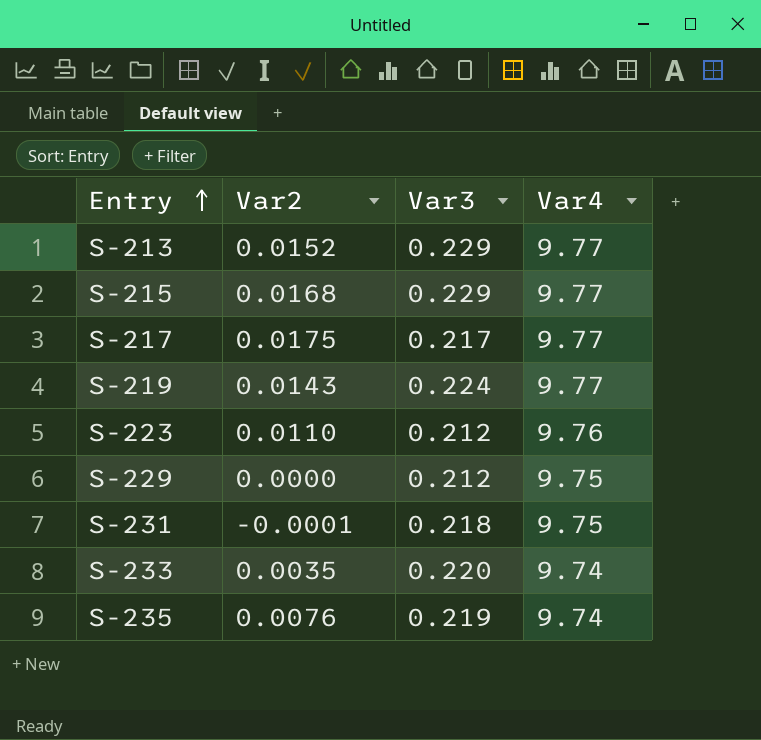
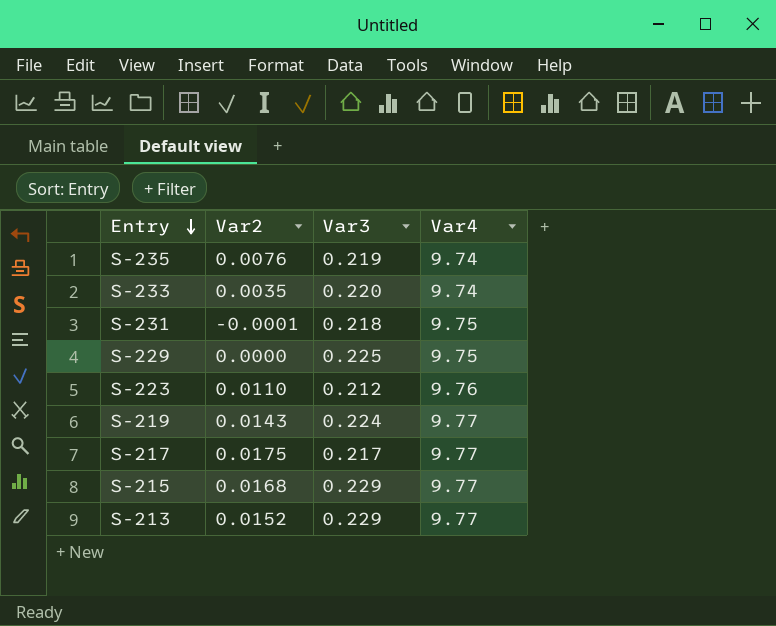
row order: Entry ascending -> Entry descending
S-229 | Var3: 0.212 -> 0.225

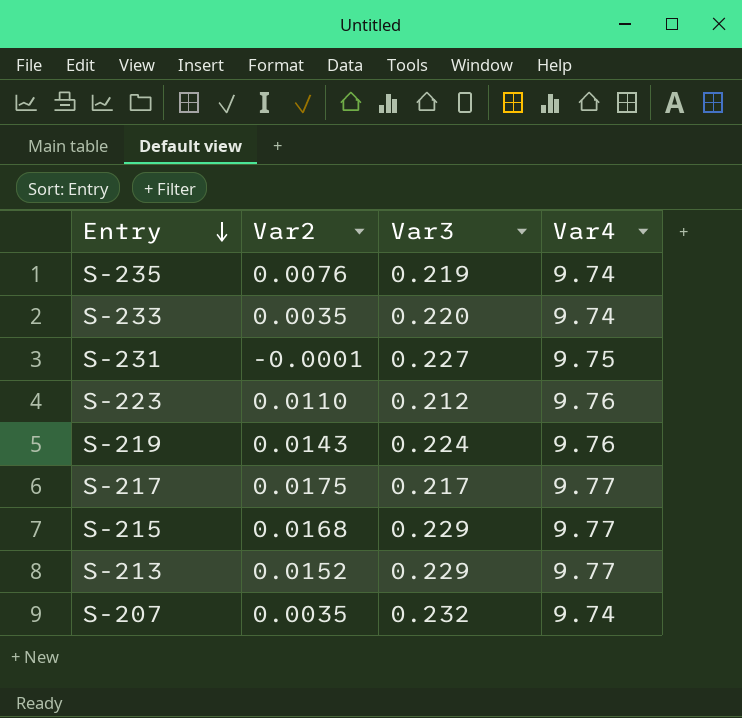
row S-229: 0.0000 | 0.225 | 9.75 -> none
S-231 | Var3: 0.218 -> 0.227
S-219 | Var4: 9.77 -> 9.76
row S-207: none -> 0.0035 | 0.232 | 9.74

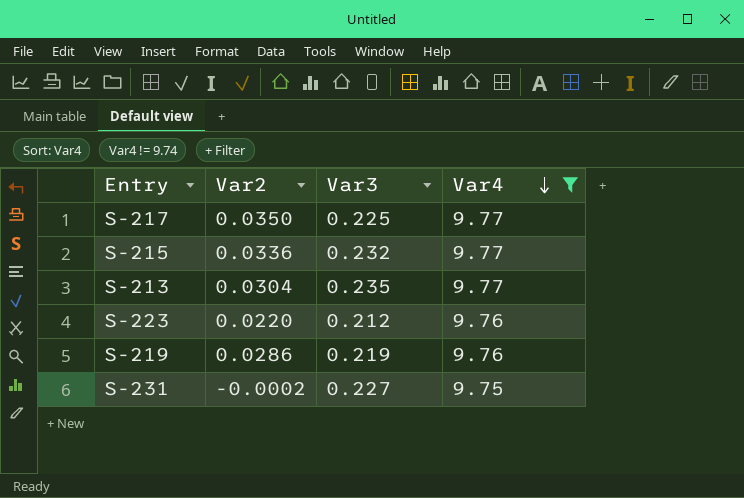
filter: none -> Var4 != 9.74
row order: Entry descending -> Var4 descending
S-217 | Var2: 0.0175 -> 0.0350
S-217 | Var3: 0.217 -> 0.225
S-215 | Var2: 0.0168 -> 0.0336
S-215 | Var3: 0.229 -> 0.232
S-213 | Var2: 0.0152 -> 0.0304
S-213 | Var3: 0.229 -> 0.235
S-223 | Var2: 0.0110 -> 0.0220
S-219 | Var2: 0.0143 -> 0.0286
S-219 | Var3: 0.224 -> 0.219
S-231 | Var2: -0.0001 -> -0.0002

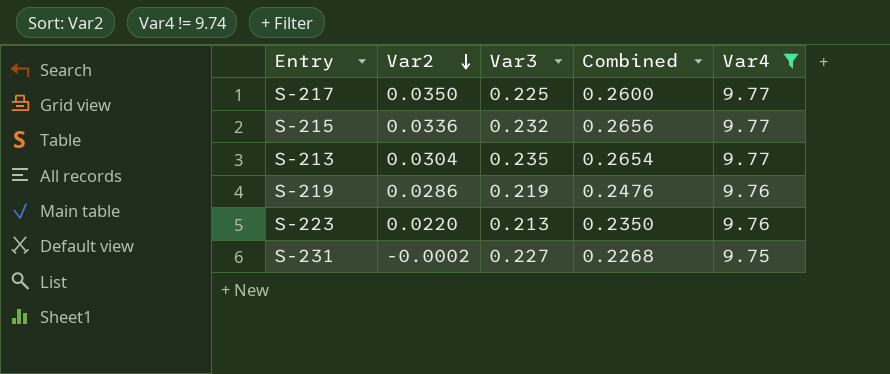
row order: Var4 descending -> Var2 descending
column Combined | formula: none -> [Var2] + [Var3]
S-223 | Var3: 0.212 -> 0.213

